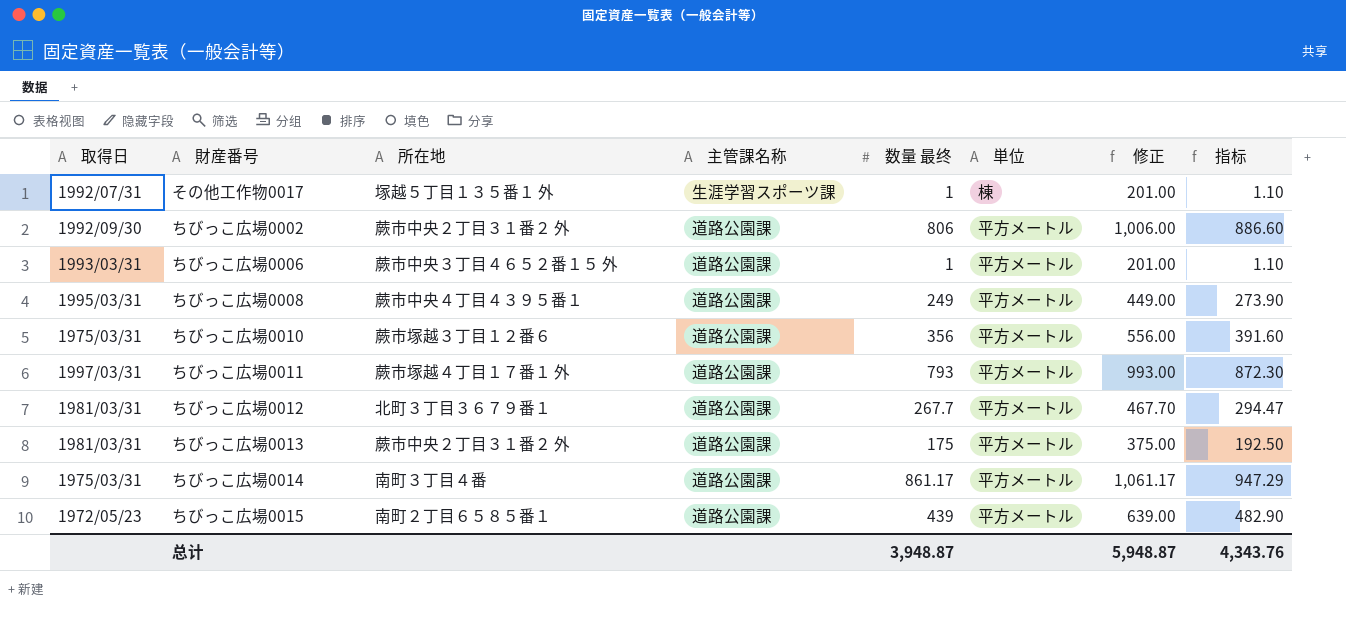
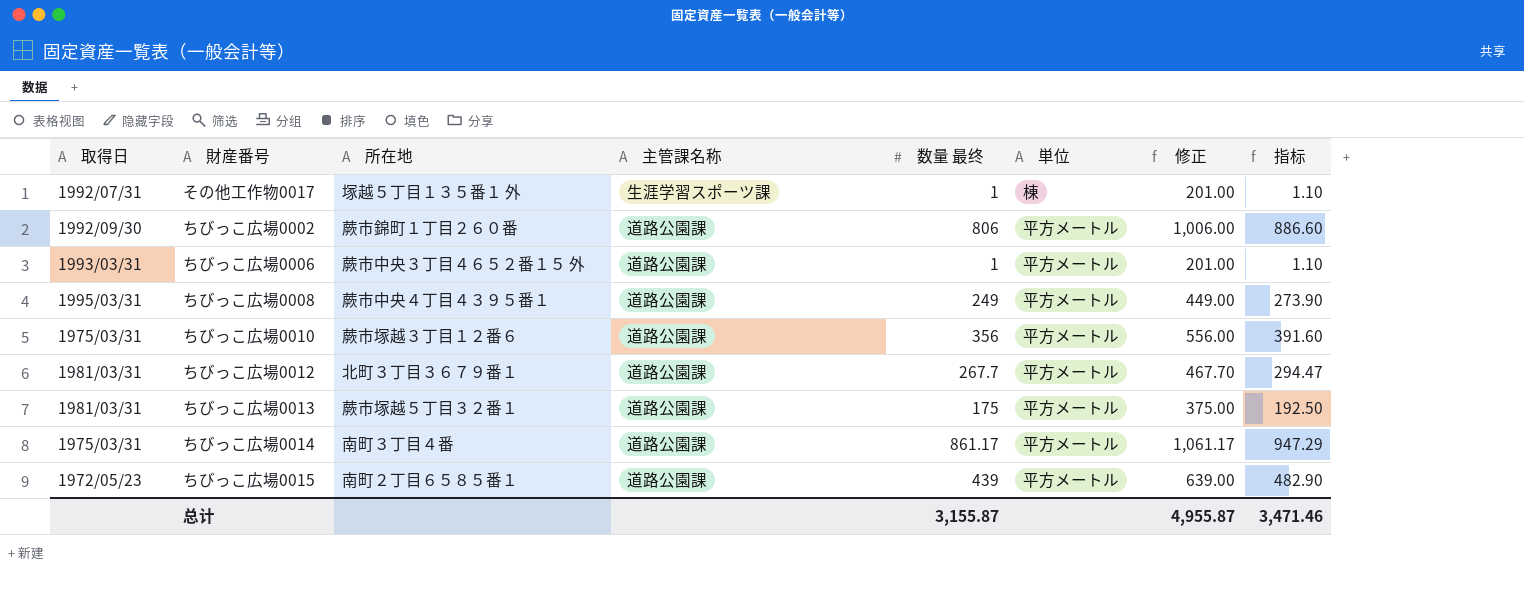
row ちびっこ広場0011: 1997/03/31 | 蕨市塚越４丁目１７番１ 外 | 道路公園課 | 793 | 平方メートル | 993.00 | 872.30 -> none
ちびっこ広場0002 | 所在地: 蕨市中央２丁目３１番２ 外 -> 蕨市錦町１丁目２６０番
ちびっこ広場0013 | 所在地: 蕨市中央２丁目３１番２ 外 -> 蕨市塚越５丁目３２番１
总计 | 数量 最终: 3,948.87 -> 3,155.87
总计 | 修正: 5,948.87 -> 4,955.87
总计 | 指标: 4,343.76 -> 3,471.46

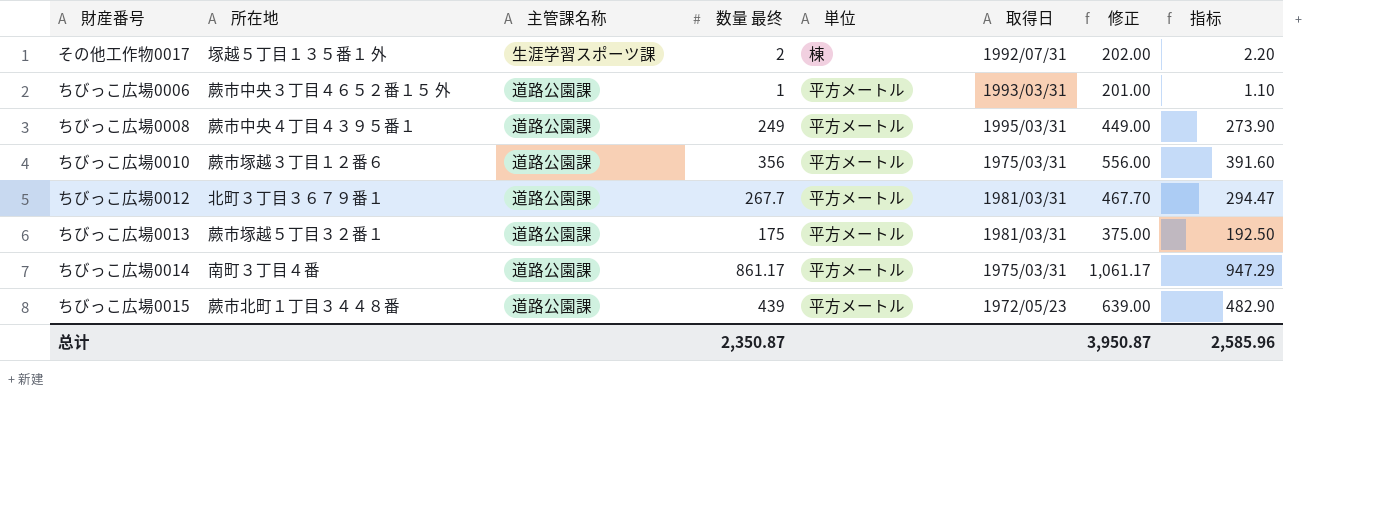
column 取得日 | position: 1 -> 6
row ちびっこ広場0002: 1992/09/30 | 蕨市錦町１丁目２６０番 | 道路公園課 | 806 | 平方メートル | 1,006.00 | 886.60 -> none
その他工作物0017 | 数量 最终: 1 -> 2
その他工作物0017 | 修正: 201.00 -> 202.00
その他工作物0017 | 指标: 1.10 -> 2.20
ちびっこ広場0015 | 所在地: 南町２丁目６５８５番１ -> 蕨市北町１丁目３４４８番
总计 | 数量 最终: 3,155.87 -> 2,350.87
总计 | 修正: 4,955.87 -> 3,950.87
总计 | 指标: 3,471.46 -> 2,585.96

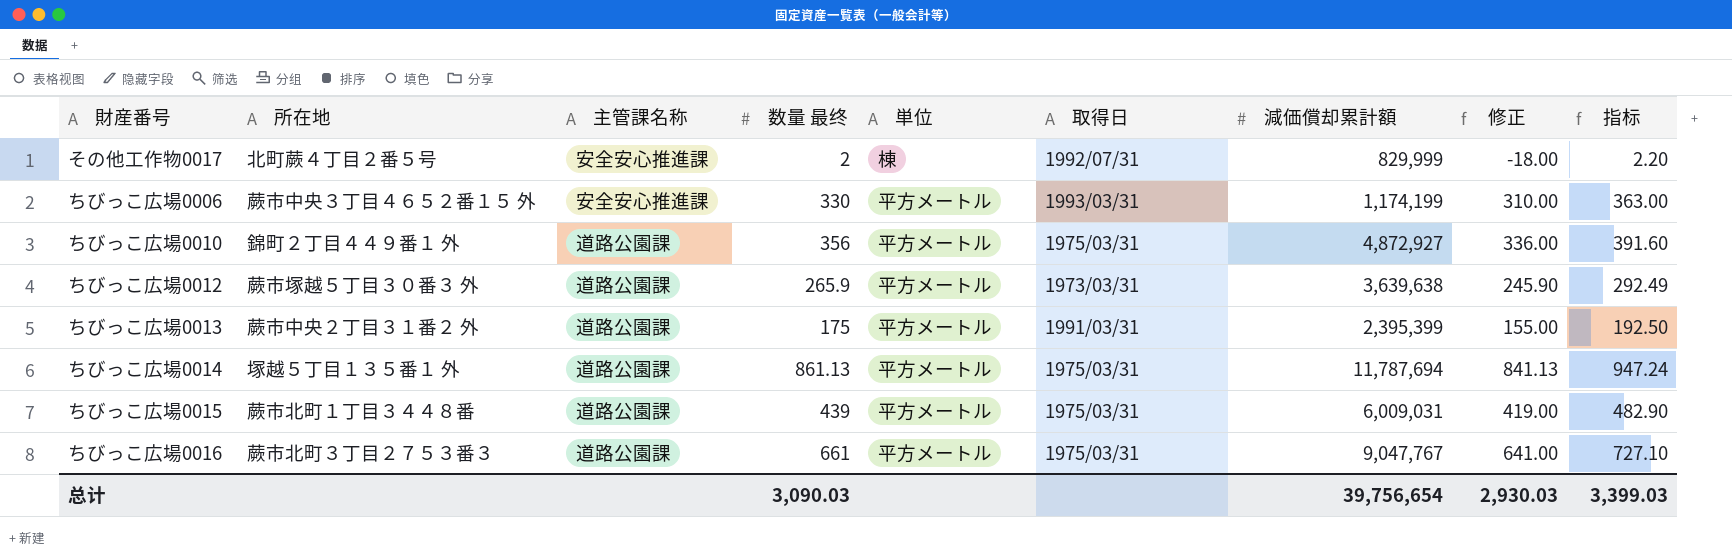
column 減価償却累計額 | position: none -> 7
column 修正 | formula: [数量 最终] + 200 -> [数量 最终] - 20
row ちびっこ広場0008: 蕨市中央４丁目４３９５番１ | 道路公園課 | 249 | 平方メートル | 1995/03/31 | 449.00 | 273.90 -> none
その他工作物0017 | 所在地: 塚越５丁目１３５番１ 外 -> 北町蕨４丁目２番５号
その他工作物0017 | 主管課名称: 生涯学習スポーツ課 -> 安全安心推進課
ちびっこ広場0006 | 主管課名称: 道路公園課 -> 安全安心推進課
ちびっこ広場0006 | 数量 最终: 1 -> 330
ちびっこ広場0006 | 指标: 1.10 -> 363.00
ちびっこ広場0010 | 所在地: 蕨市塚越３丁目１２番６ -> 錦町２丁目４４９番１ 外
ちびっこ広場0012 | 所在地: 北町３丁目３６７９番１ -> 蕨市塚越５丁目３０番３ 外
ちびっこ広場0012 | 数量 最终: 267.7 -> 265.9
ちびっこ広場0012 | 取得日: 1981/03/31 -> 1973/03/31
ちびっこ広場0012 | 指标: 294.47 -> 292.49
ちびっこ広場0013 | 所在地: 蕨市塚越５丁目３２番１ -> 蕨市中央２丁目３１番２ 外
ちびっこ広場0013 | 取得日: 1981/03/31 -> 1991/03/31
ちびっこ広場0014 | 所在地: 南町３丁目４番 -> 塚越５丁目１３５番１ 外
ちびっこ広場0014 | 数量 最终: 861.17 -> 861.13
ちびっこ広場0014 | 指标: 947.29 -> 947.24
ちびっこ広場0015 | 取得日: 1972/05/23 -> 1975/03/31
row ちびっこ広場0016: none -> 蕨市北町３丁目２７５３番３ | 道路公園課 | 661 | 平方メートル | 1975/03/31 | 9,047,767 | 641.00 | 727.10
总计 | 数量 最终: 2,350.87 -> 3,090.03
总计 | 修正: 3,950.87 -> 2,930.03
总计 | 指标: 2,585.96 -> 3,399.03

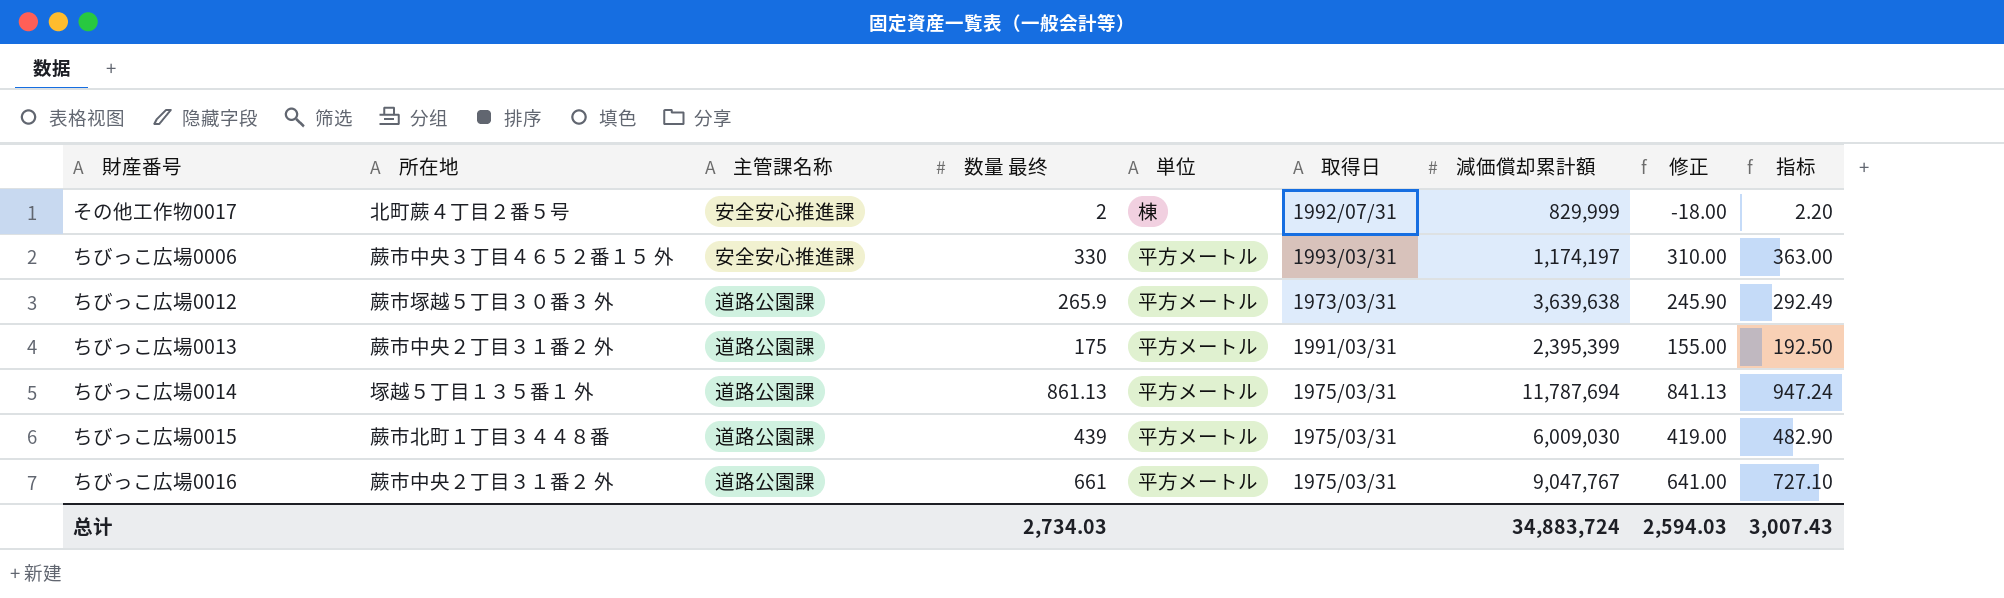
row ちびっこ広場0010: 錦町２丁目４４９番１ 外 | 道路公園課 | 356 | 平方メートル | 1975/03/31 | 4,872,927 | 336.00 | 391.60 -> none
ちびっこ広場0006 | 減価償却累計額: 1,174,199 -> 1,174,197
ちびっこ広場0015 | 減価償却累計額: 6,009,031 -> 6,009,030
ちびっこ広場0016 | 所在地: 蕨市北町３丁目２７５３番３ -> 蕨市中央２丁目３１番２ 外
总计 | 数量 最终: 3,090.03 -> 2,734.03
总计 | 減価償却累計額: 39,756,654 -> 34,883,724
总计 | 修正: 2,930.03 -> 2,594.03
总计 | 指标: 3,399.03 -> 3,007.43

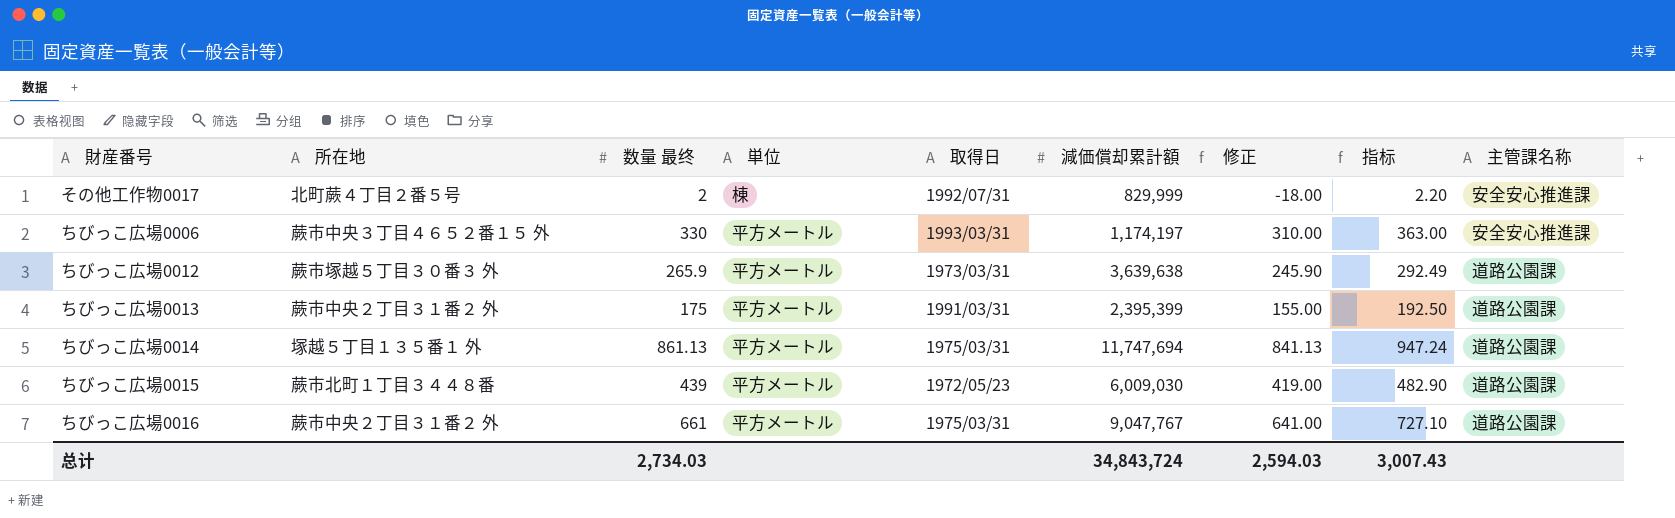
column 主管課名称 | position: 3 -> 9
ちびっこ広場0014 | 減価償却累計額: 11,787,694 -> 11,747,694
ちびっこ広場0015 | 取得日: 1975/03/31 -> 1972/05/23
总计 | 減価償却累計額: 34,883,724 -> 34,843,724

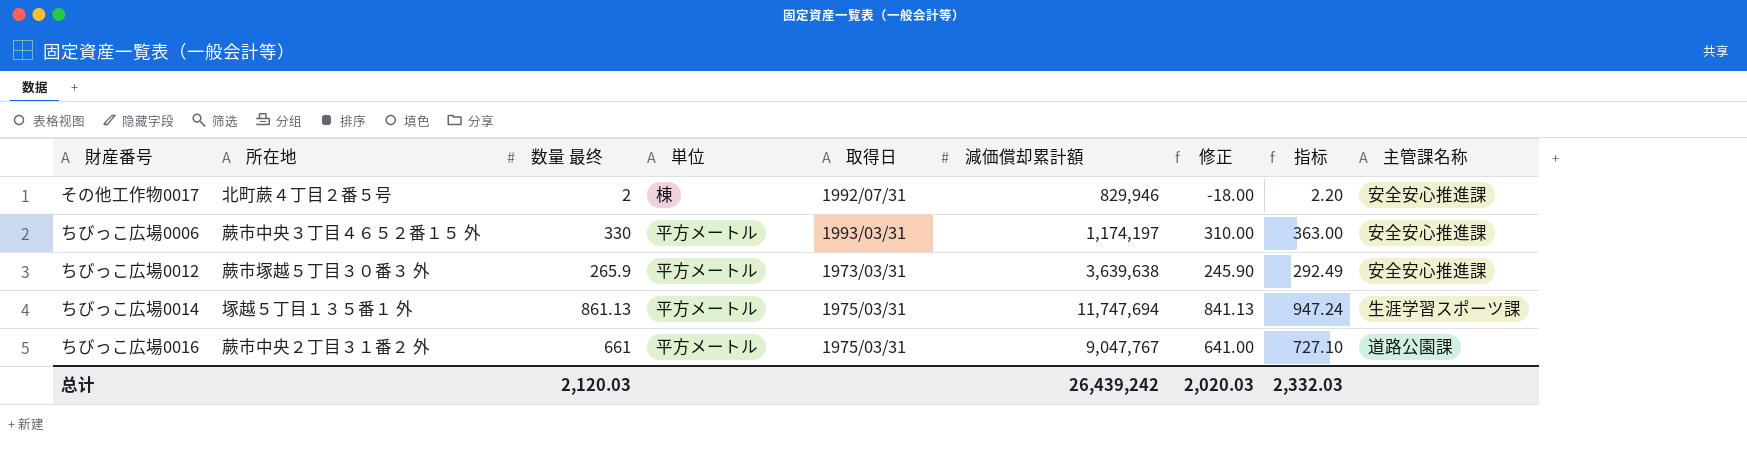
row ちびっこ広場0013: 蕨市中央２丁目３１番２ 外 | 175 | 平方メートル | 1991/03/31 | 2,395,399 | 155.00 | 192.50 | 道路公園課 -> none
row ちびっこ広場0015: 蕨市北町１丁目３４４８番 | 439 | 平方メートル | 1972/05/23 | 6,009,030 | 419.00 | 482.90 | 道路公園課 -> none
その他工作物0017 | 減価償却累計額: 829,999 -> 829,946
ちびっこ広場0012 | 主管課名称: 道路公園課 -> 安全安心推進課
ちびっこ広場0014 | 主管課名称: 道路公園課 -> 生涯学習スポーツ課
总计 | 数量 最终: 2,734.03 -> 2,120.03
总计 | 減価償却累計額: 34,843,724 -> 26,439,242
总计 | 修正: 2,594.03 -> 2,020.03
总计 | 指标: 3,007.43 -> 2,332.03

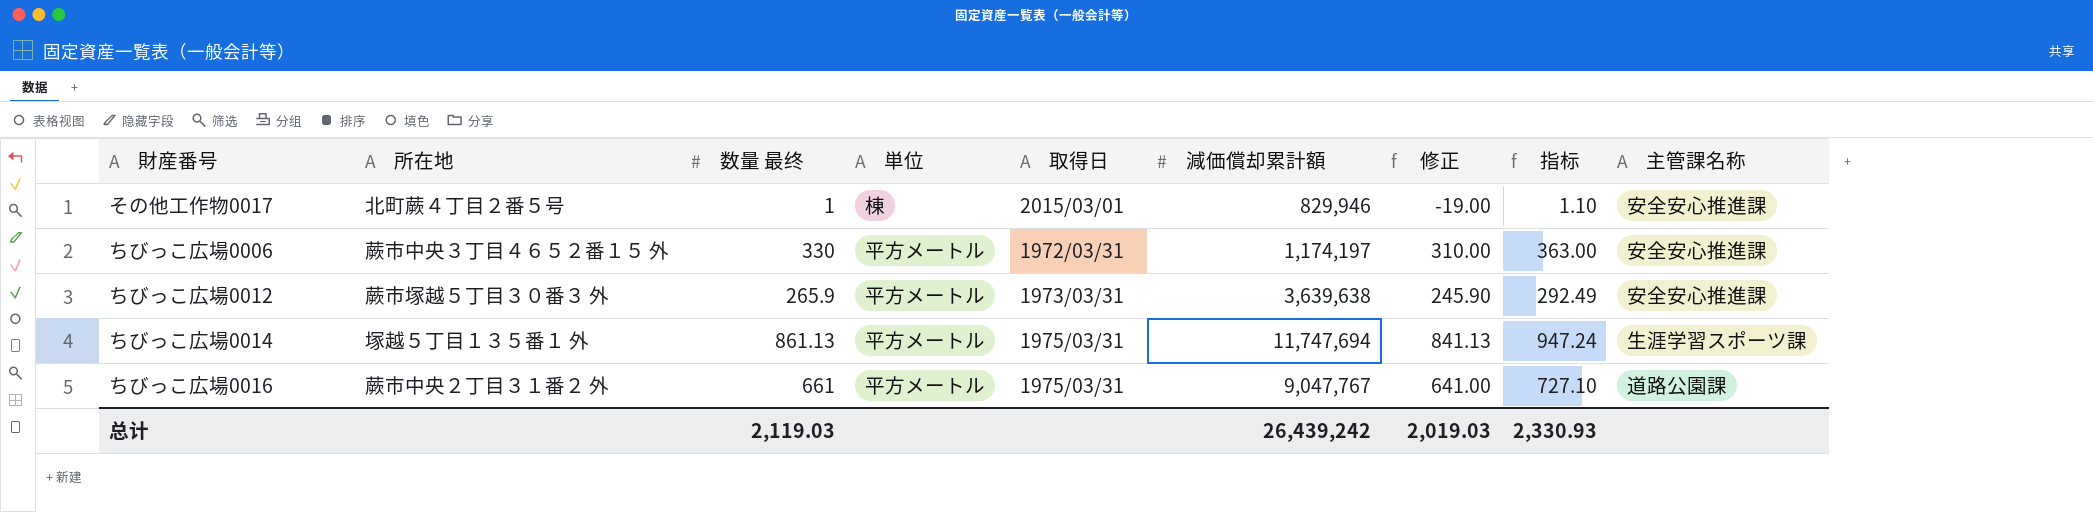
その他工作物0017 | 数量 最终: 2 -> 1
その他工作物0017 | 取得日: 1992/07/31 -> 2015/03/01
その他工作物0017 | 修正: -18.00 -> -19.00
その他工作物0017 | 指标: 2.20 -> 1.10
ちびっこ広場0006 | 取得日: 1993/03/31 -> 1972/03/31
总计 | 数量 最终: 2,120.03 -> 2,119.03
总计 | 修正: 2,020.03 -> 2,019.03
总计 | 指标: 2,332.03 -> 2,330.93

